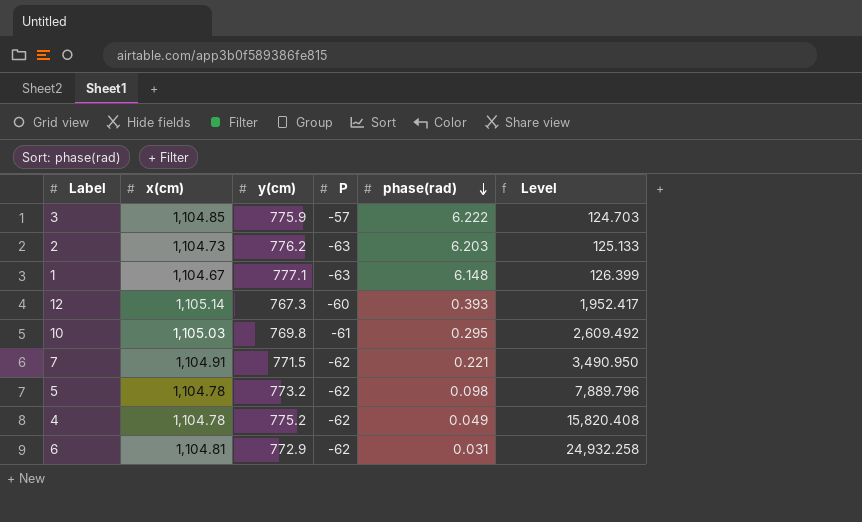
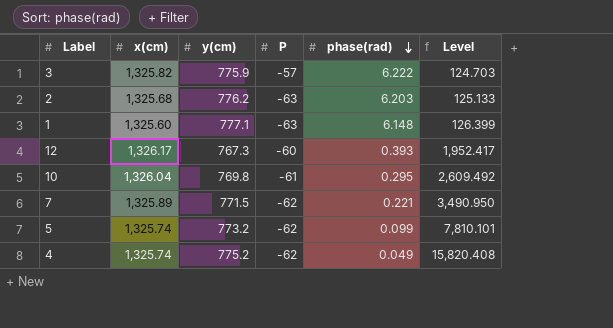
row 6: 1,104.81 | 772.9 | -62 | 0.031 | 24,932.258 -> none
3 | x(cm): 1,104.85 -> 1,325.82
2 | x(cm): 1,104.73 -> 1,325.68
1 | x(cm): 1,104.67 -> 1,325.60
12 | x(cm): 1,105.14 -> 1,326.17
10 | x(cm): 1,105.03 -> 1,326.04
7 | x(cm): 1,104.91 -> 1,325.89
5 | x(cm): 1,104.78 -> 1,325.74
5 | phase(rad): 0.098 -> 0.099
5 | Level: 7,889.796 -> 7,810.101
4 | x(cm): 1,104.78 -> 1,325.74

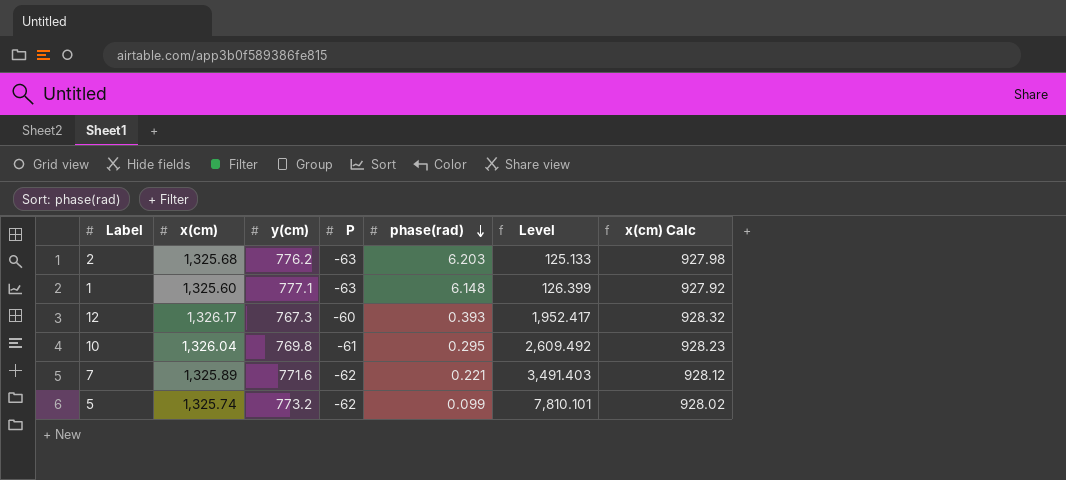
column x(cm) Calc | formula: none -> [x(cm)] * 0.7
row 3: 1,325.82 | 775.9 | -57 | 6.222 | 124.703 -> none
row 4: 1,325.74 | 775.2 | -62 | 0.049 | 15,820.408 -> none
7 | y(cm): 771.5 -> 771.6
7 | Level: 3,490.950 -> 3,491.403

